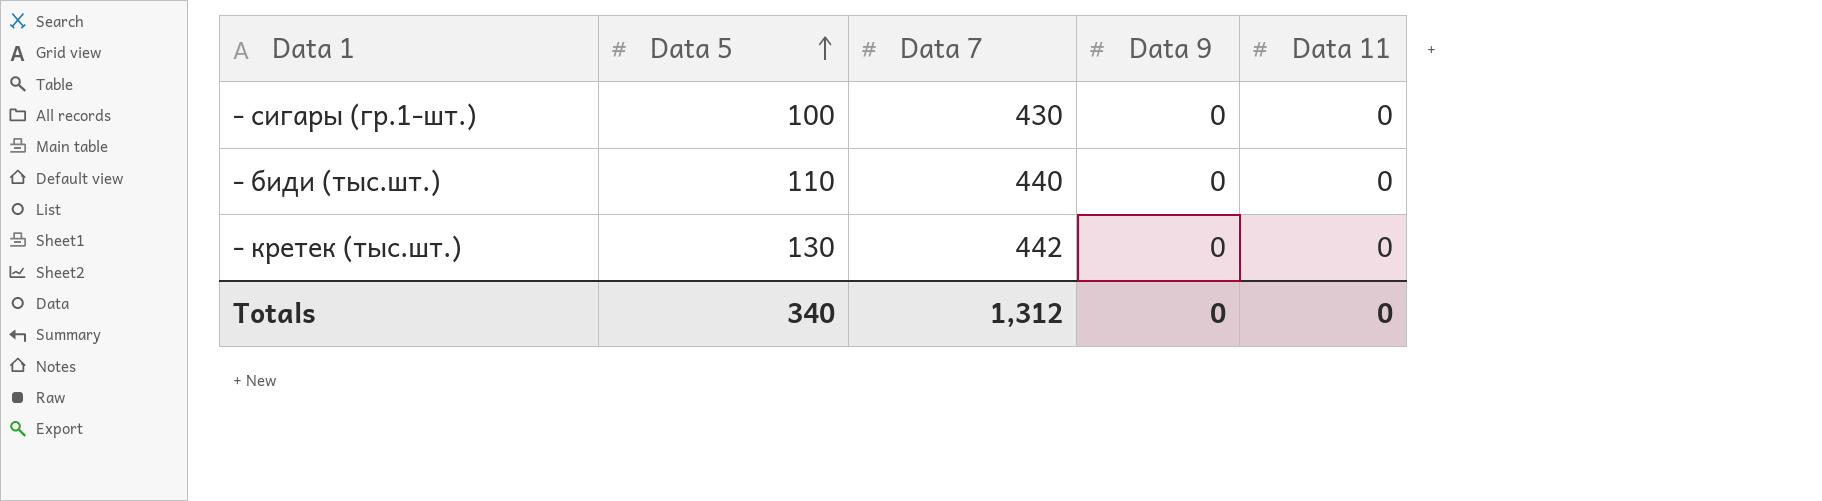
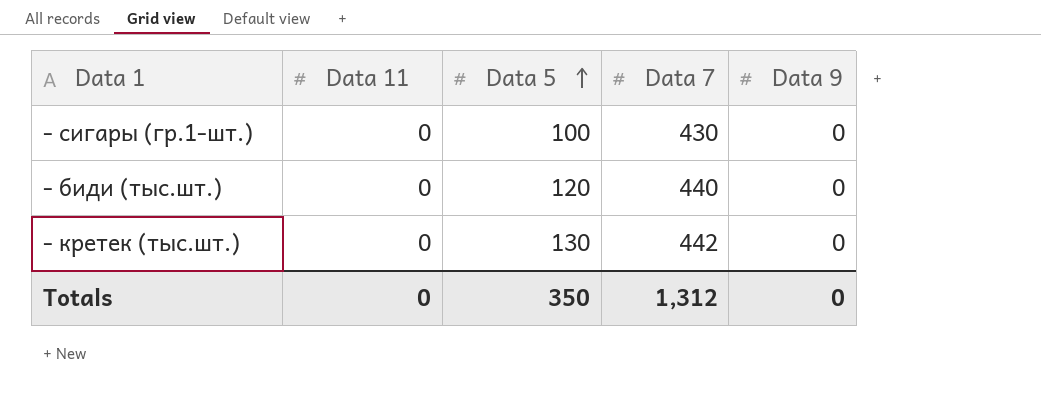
column Data 11 | position: 5 -> 2
- биди (тыс.шт.) | Data 5: 110 -> 120
Totals | Data 5: 340 -> 350

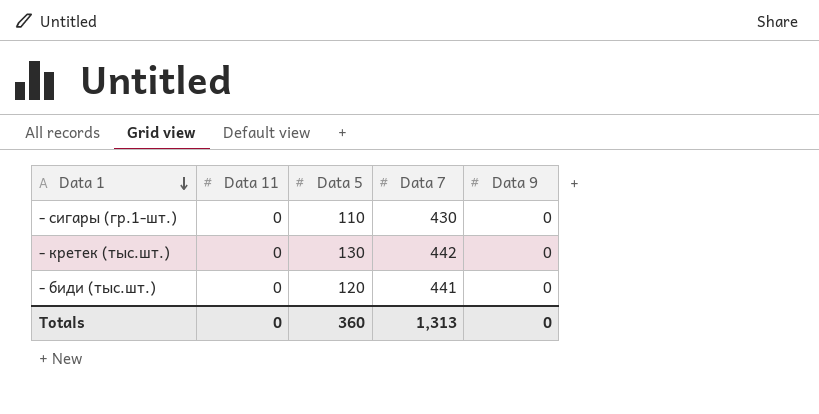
row order: Data 5 ascending -> Data 1 descending
- сигары (гр.1-шт.) | Data 5: 100 -> 110
- биди (тыс.шт.) | Data 7: 440 -> 441
Totals | Data 5: 350 -> 360
Totals | Data 7: 1,312 -> 1,313

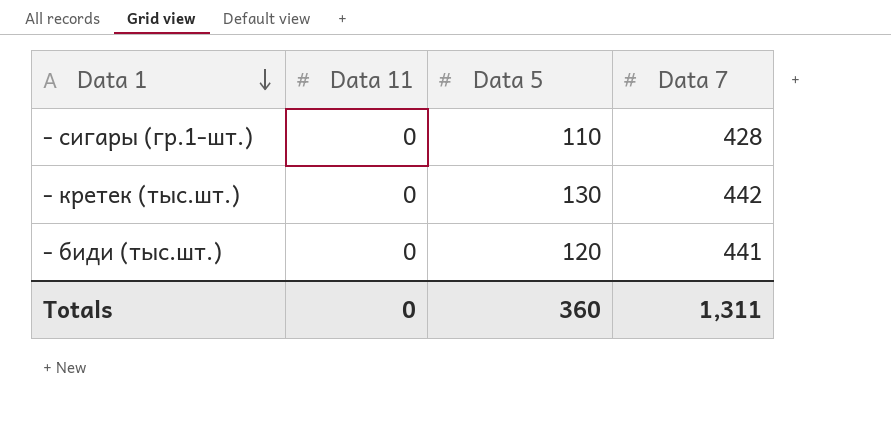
column Data 9 | position: 5 -> none
- сигары (гр.1-шт.) | Data 7: 430 -> 428
Totals | Data 7: 1,313 -> 1,311

